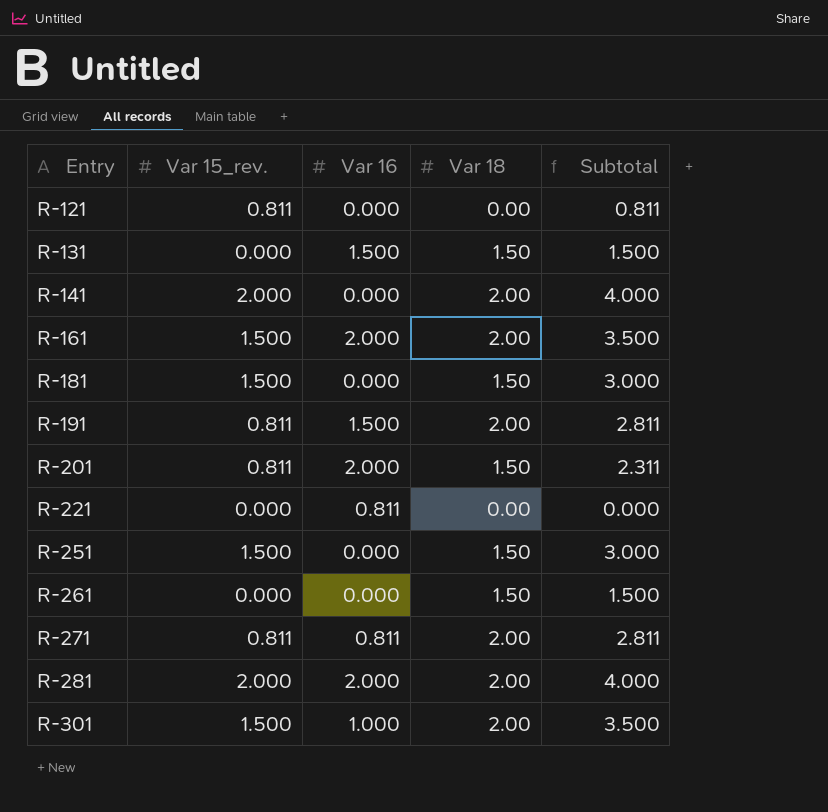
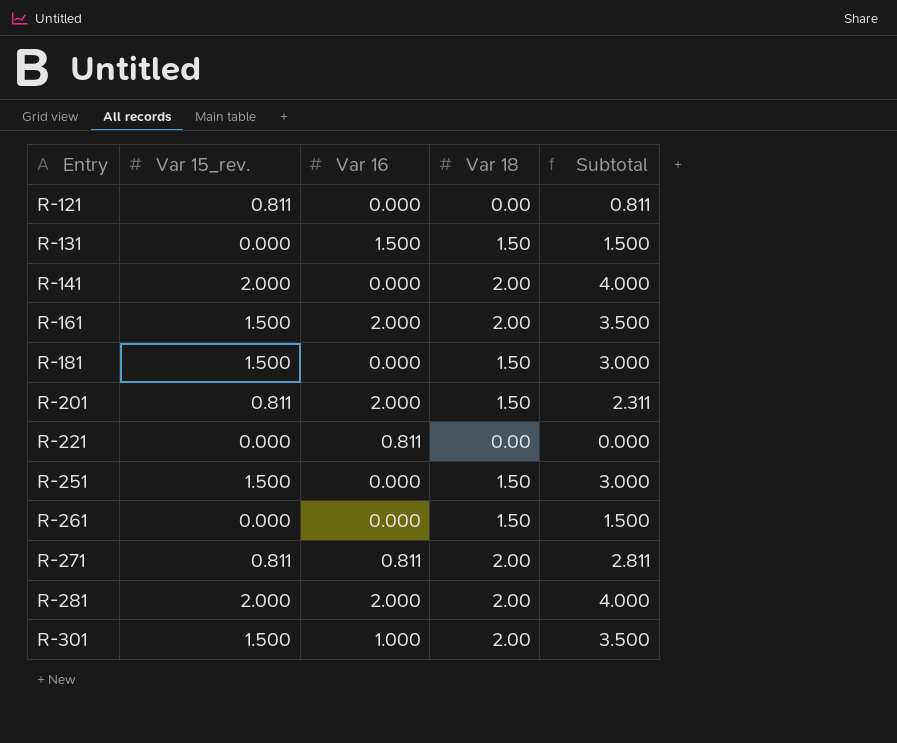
row R-191: 0.811 | 1.500 | 2.00 | 2.811 -> none

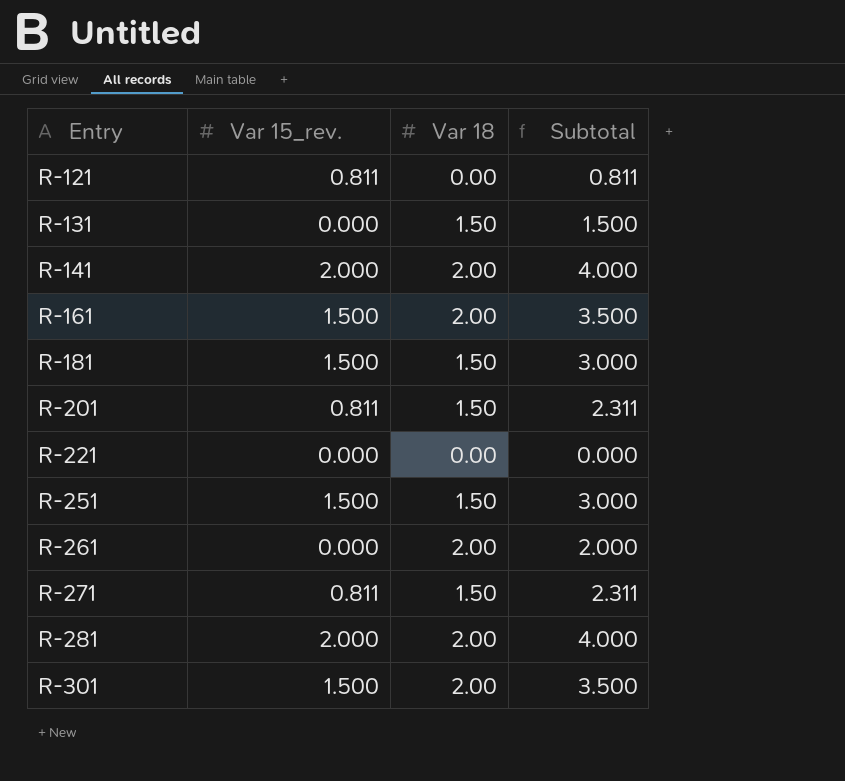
column Var 16 | position: 3 -> none
R-261 | Var 18: 1.50 -> 2.00
R-261 | Subtotal: 1.500 -> 2.000
R-271 | Var 18: 2.00 -> 1.50
R-271 | Subtotal: 2.811 -> 2.311

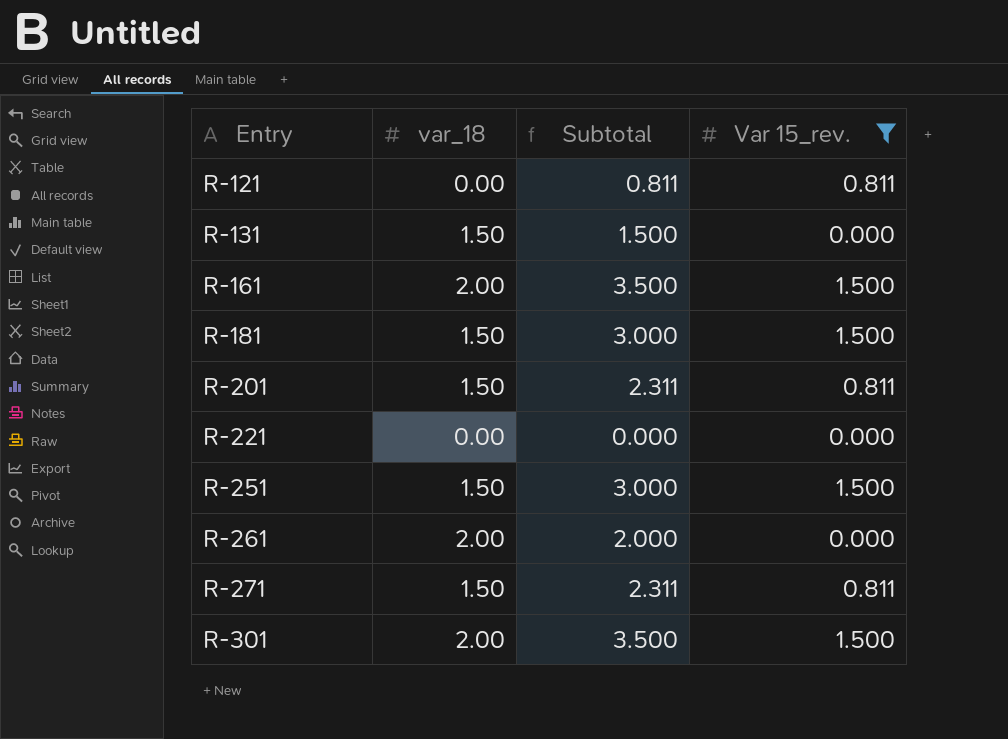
filter: none -> Var 15_rev. != 2.000
column name: Var 18 -> var_18
column Var 15_rev. | position: 2 -> 4

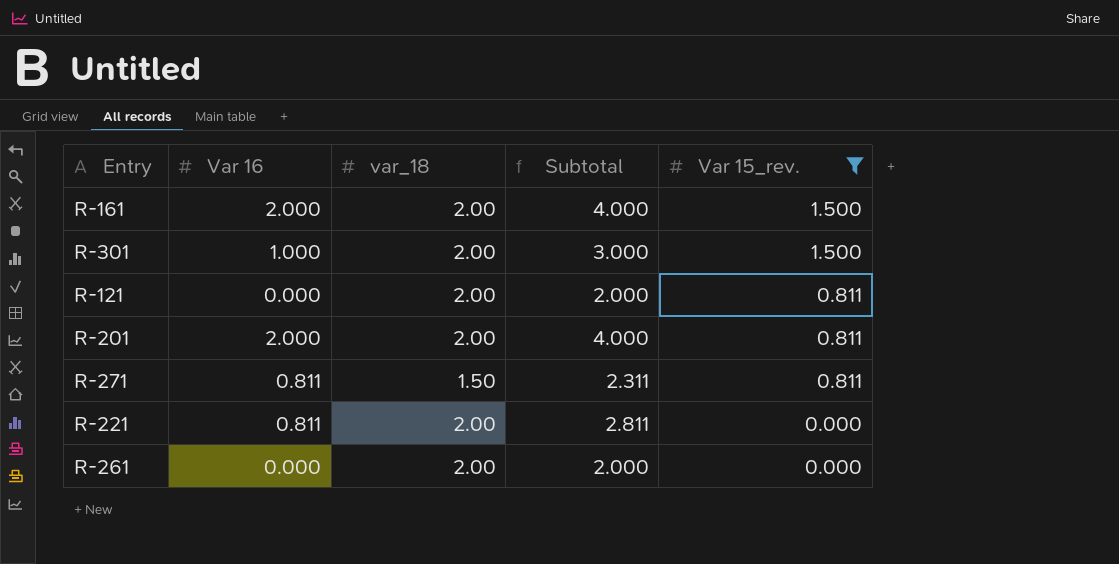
row order: Entry ascending -> Var 15_rev. descending
column Var 16 | position: none -> 2
column Subtotal | formula: [var_18] + [Var 15_rev.] -> [Var 16] + [var_18]
row R-131: 1.50 | 1.500 | 0.000 -> none
row R-181: 1.50 | 3.000 | 1.500 -> none
row R-251: 1.50 | 3.000 | 1.500 -> none
R-121 | var_18: 0.00 -> 2.00
R-201 | var_18: 1.50 -> 2.00
R-221 | var_18: 0.00 -> 2.00

